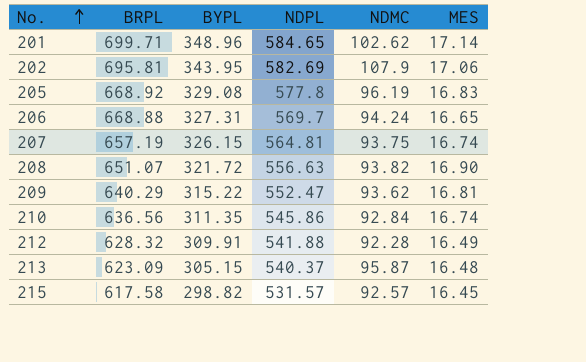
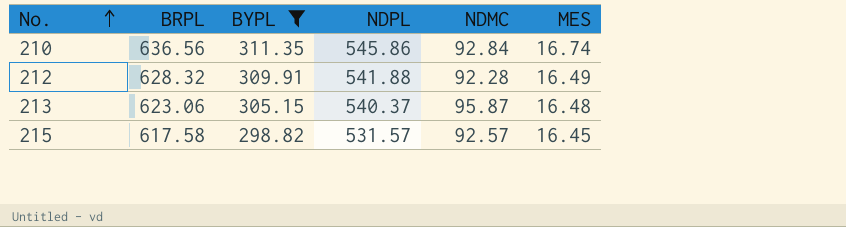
filter: none -> BYPL <= 311.35
213 | BRPL: 623.09 -> 623.06

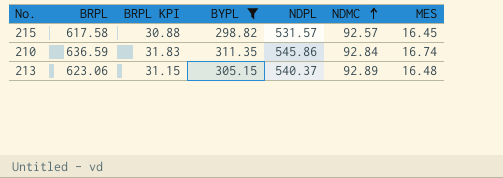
row order: No. ascending -> NDMC ascending
column BRPL KPI | formula: none -> [BRPL] * 0.05
row 212: 628.32 | 309.91 | 541.88 | 92.28 | 16.49 -> none
210 | BRPL: 636.56 -> 636.59
213 | NDMC: 95.87 -> 92.89

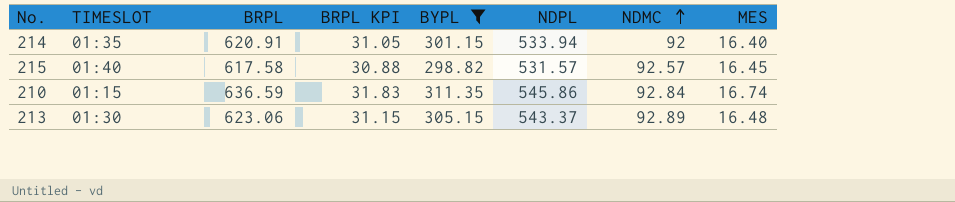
column TIMESLOT | position: none -> 2
row 214: none -> 01:35 | 620.91 | 31.05 | 301.15 | 533.94 | 92 | 16.40
213 | NDPL: 540.37 -> 543.37

